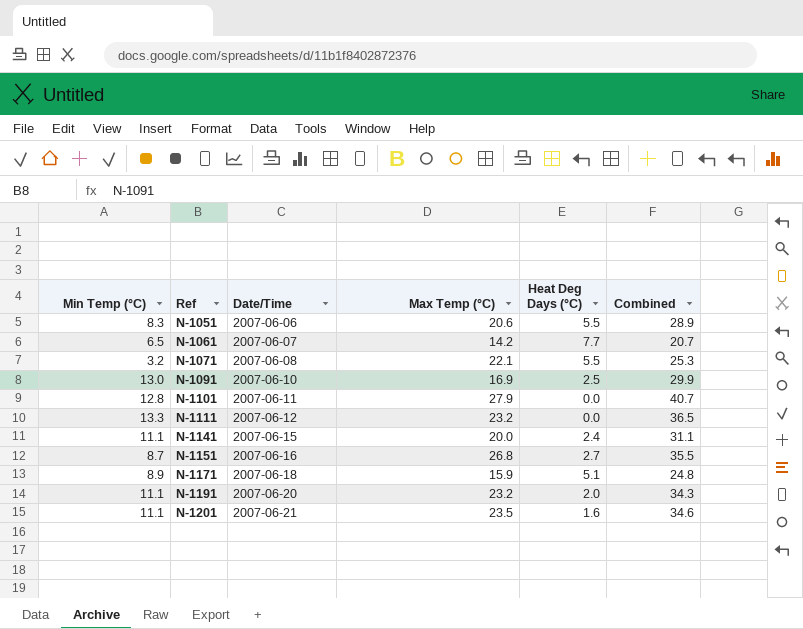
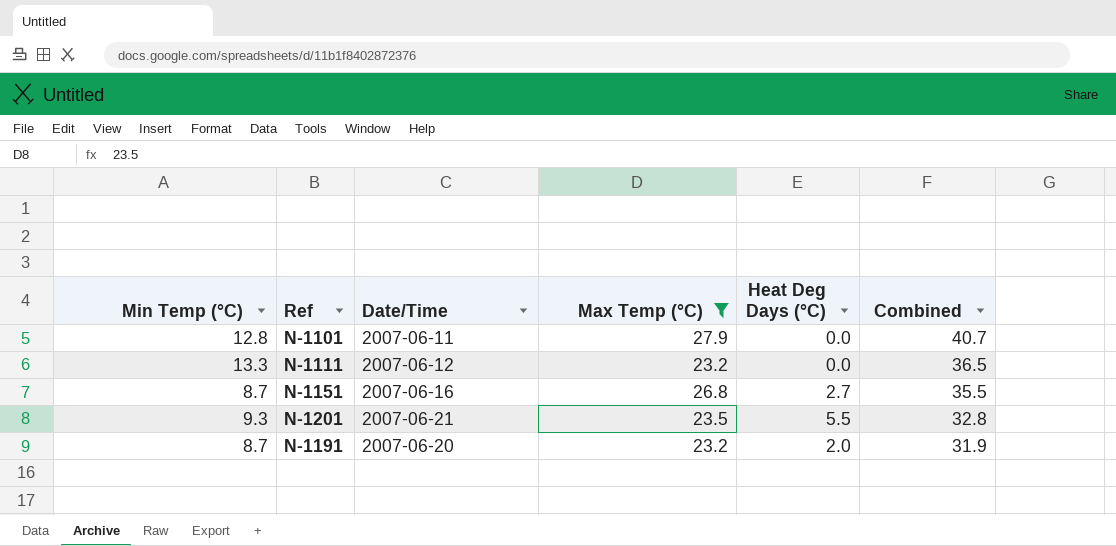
filter: none -> Max Temp (°C) >= 23.2
row order: Ref ascending -> Combined descending
N-1201 | Min Temp (°C): 11.1 -> 9.3
N-1201 | Heat Deg Days (°C): 1.6 -> 5.5
N-1201 | Combined: 34.6 -> 32.8
N-1191 | Min Temp (°C): 11.1 -> 8.7
N-1191 | Combined: 34.3 -> 31.9

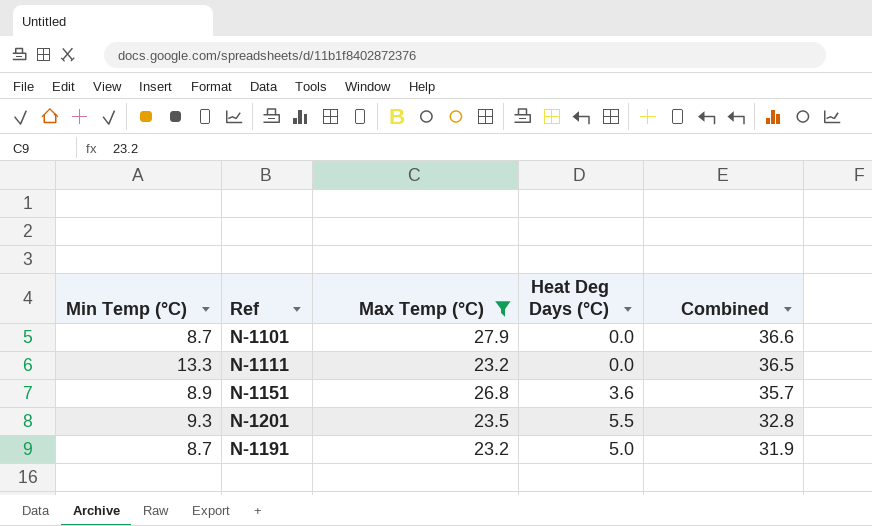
column Date/Time | position: 3 -> none
N-1101 | Min Temp (°C): 12.8 -> 8.7
N-1101 | Combined: 40.7 -> 36.6
N-1151 | Min Temp (°C): 8.7 -> 8.9
N-1151 | Heat Deg Days (°C): 2.7 -> 3.6
N-1151 | Combined: 35.5 -> 35.7
N-1191 | Heat Deg Days (°C): 2.0 -> 5.0

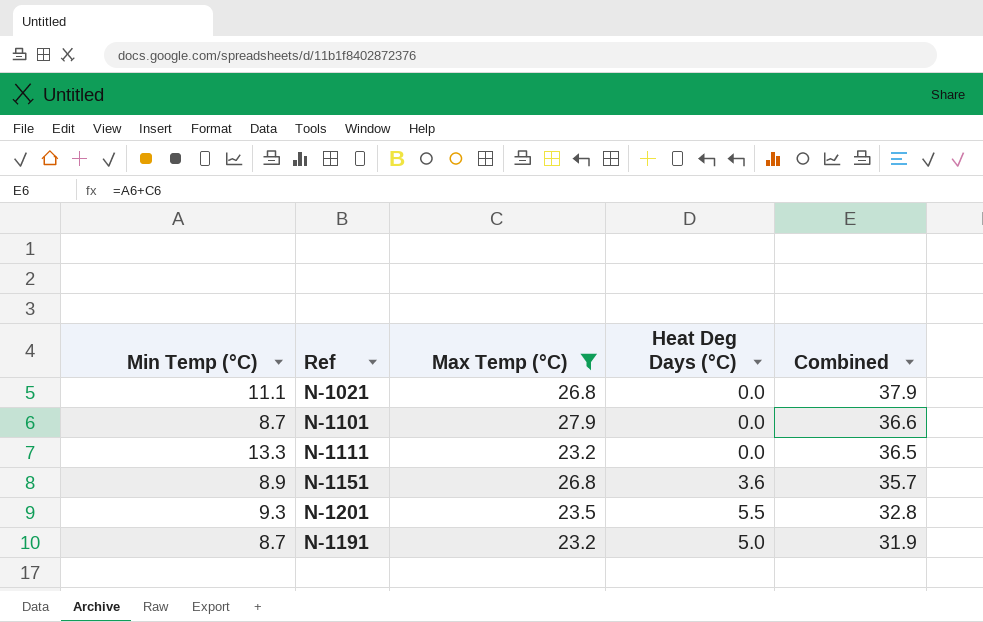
row N-1021: none -> 11.1 | 26.8 | 0.0 | 37.9

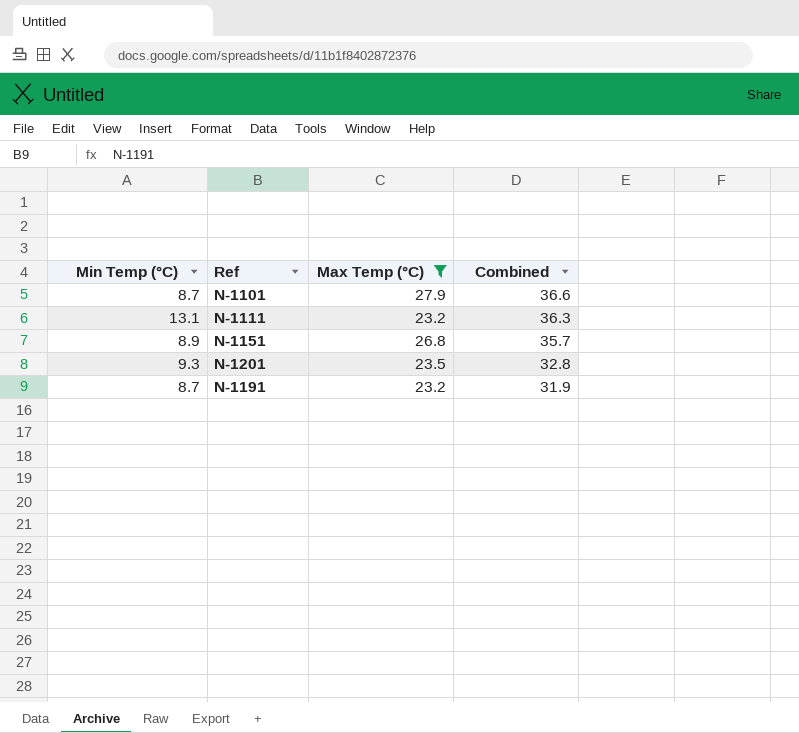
column Heat Deg Days (°C) | position: 4 -> none
row N-1021: 11.1 | 26.8 | 0.0 | 37.9 -> none
N-1111 | Min Temp (°C): 13.3 -> 13.1
N-1111 | Combined: 36.5 -> 36.3

